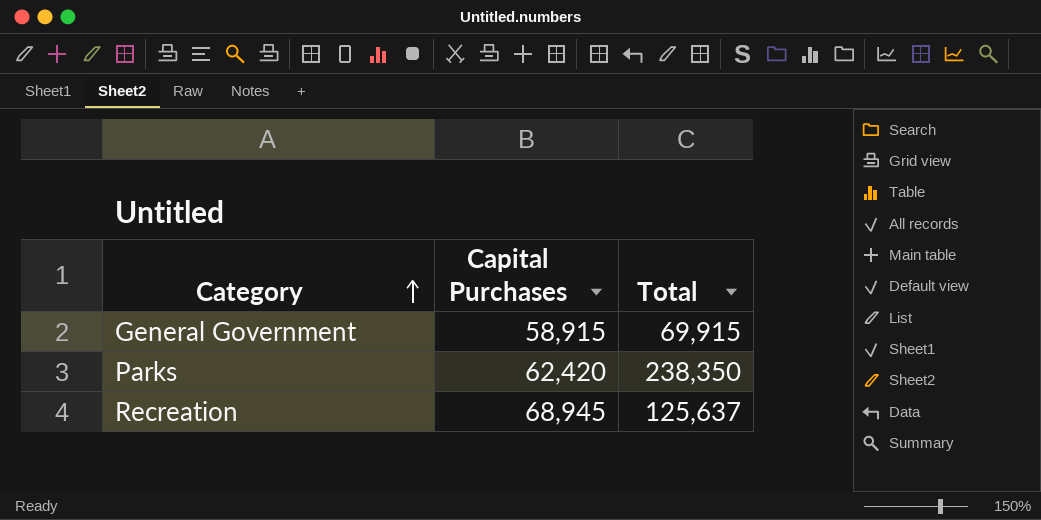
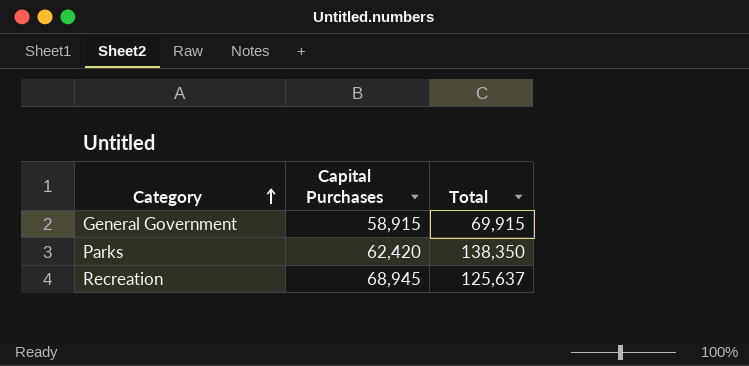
Parks | Total: 238,350 -> 138,350

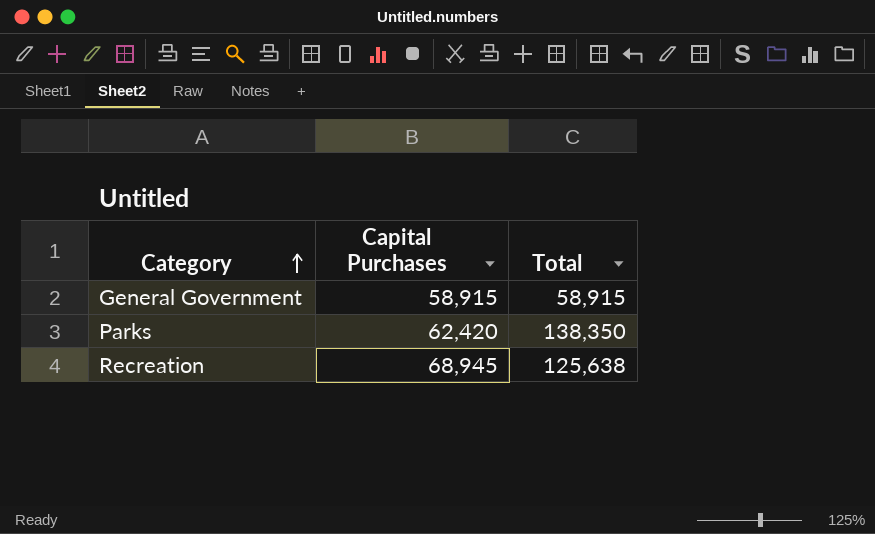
General Government | Total: 69,915 -> 58,915
Recreation | Total: 125,637 -> 125,638

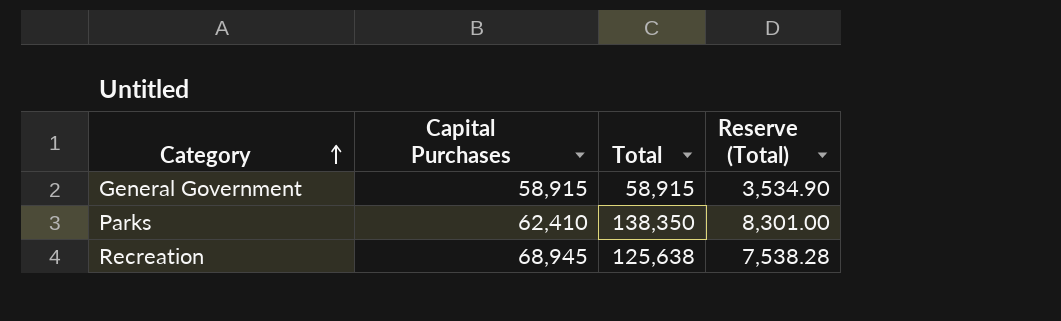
column Reserve (Total) | formula: none -> [Total] * 0.06
Parks | Capital Purchases: 62,420 -> 62,410

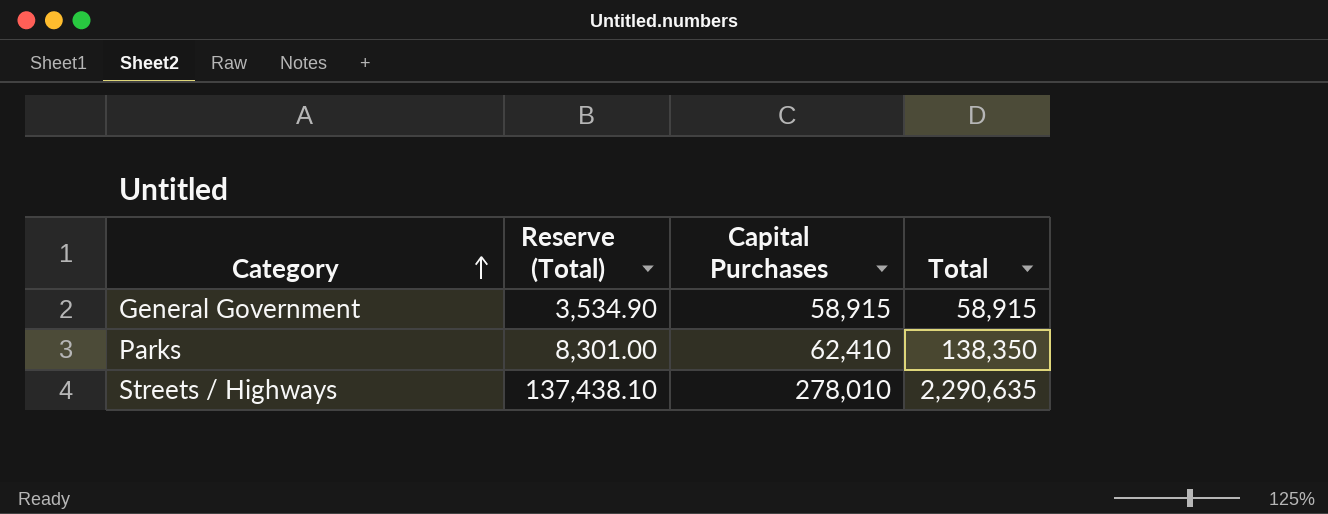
column Reserve (Total) | position: 4 -> 2
row Recreation: 68,945 | 125,638 | 7,538.28 -> none
row Streets / Highways: none -> 137,438.10 | 278,010 | 2,290,635

